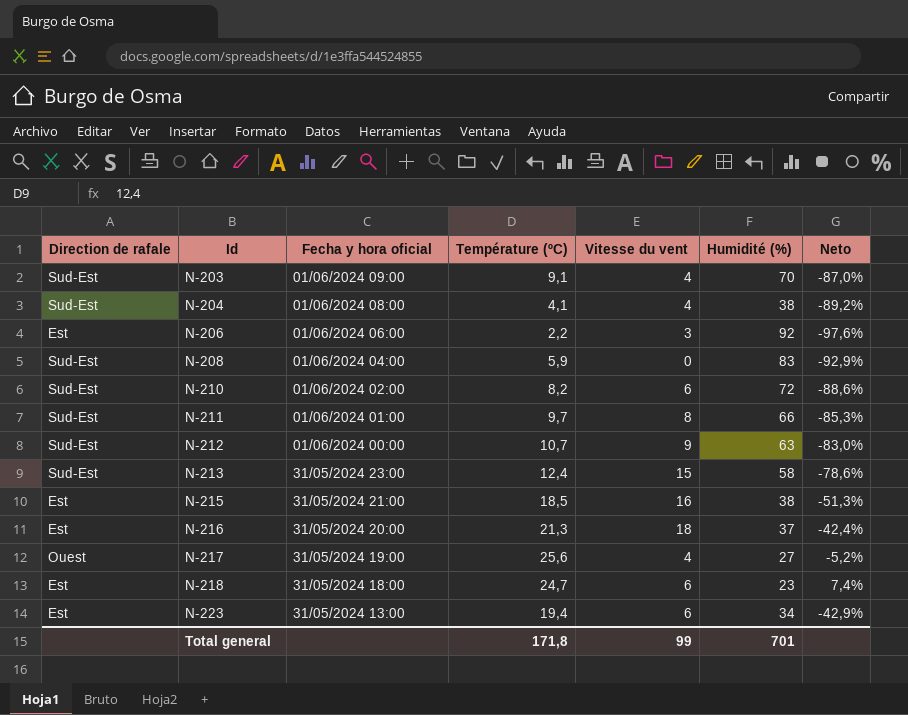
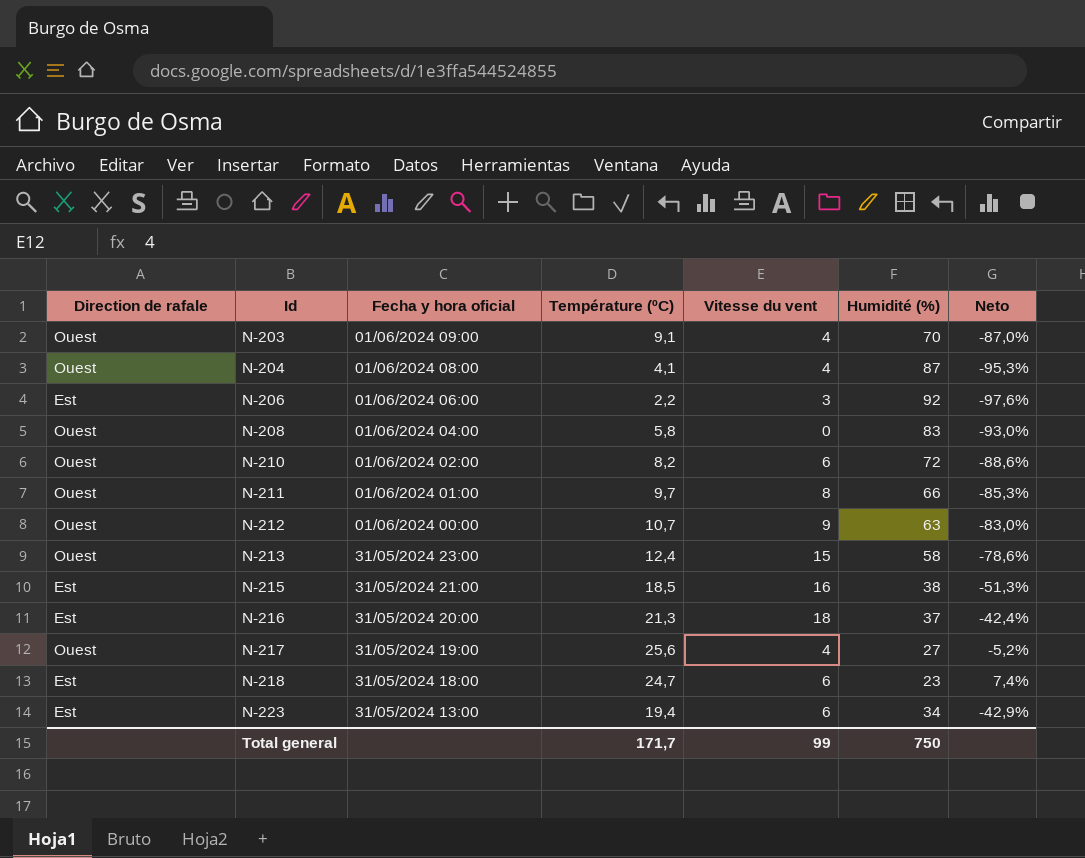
N-203 | Direction de rafale: Sud-Est -> Ouest
N-204 | Direction de rafale: Sud-Est -> Ouest
N-204 | Humidité (%): 38 -> 87
N-204 | Neto: -89,2% -> -95,3%
N-208 | Direction de rafale: Sud-Est -> Ouest
N-208 | Température (ºC): 5,9 -> 5,8
N-208 | Neto: -92,9% -> -93,0%
N-210 | Direction de rafale: Sud-Est -> Ouest
N-211 | Direction de rafale: Sud-Est -> Ouest
N-212 | Direction de rafale: Sud-Est -> Ouest
N-213 | Direction de rafale: Sud-Est -> Ouest
Total general | Température (ºC): 171,8 -> 171,7
Total general | Humidité (%): 701 -> 750

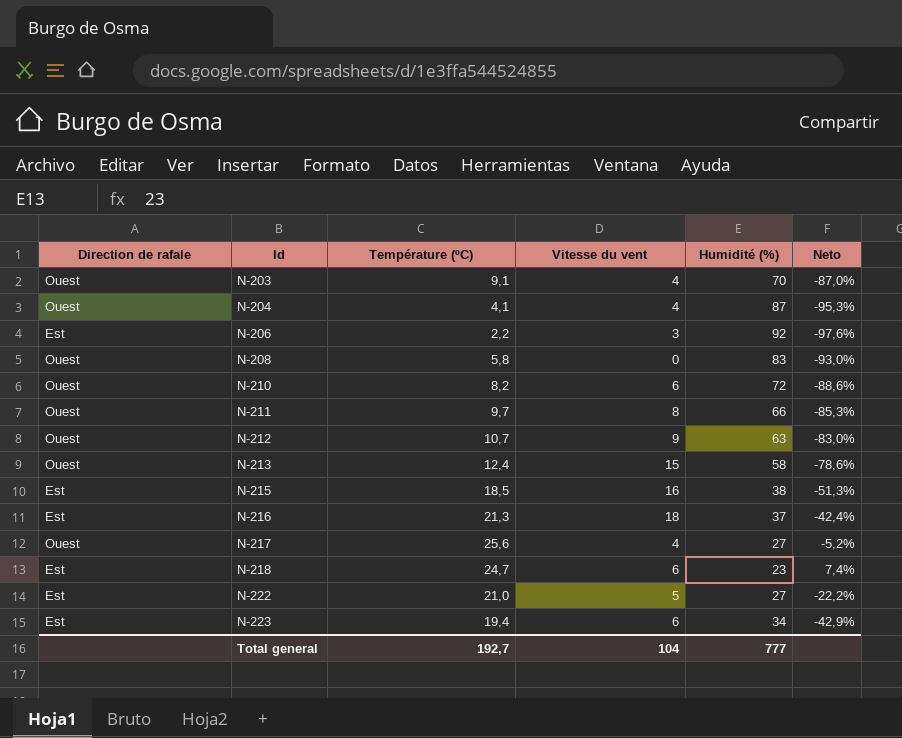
column Fecha y hora oficial | position: 3 -> none
row N-222: none -> Est | 21,0 | 5 | 27 | -22,2%
Total general | Température (ºC): 171,7 -> 192,7
Total general | Vitesse du vent: 99 -> 104
Total general | Humidité (%): 750 -> 777

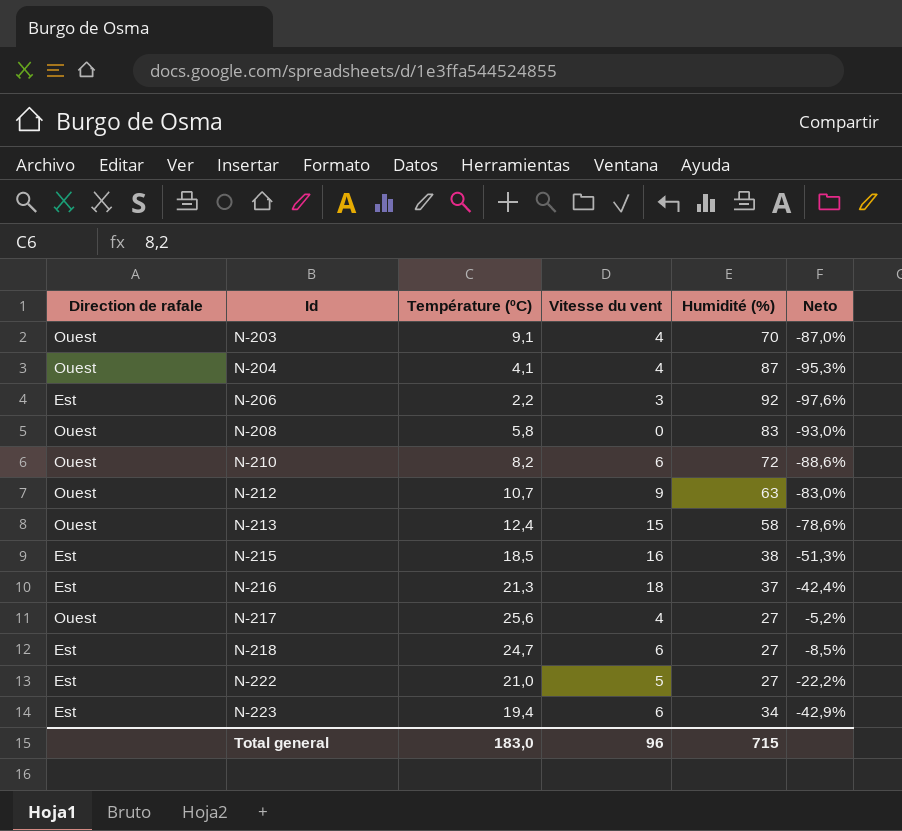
row N-211: Ouest | 9,7 | 8 | 66 | -85,3% -> none
N-218 | Humidité (%): 23 -> 27
N-218 | Neto: 7,4% -> -8,5%
Total general | Température (ºC): 192,7 -> 183,0
Total general | Vitesse du vent: 104 -> 96
Total general | Humidité (%): 777 -> 715

